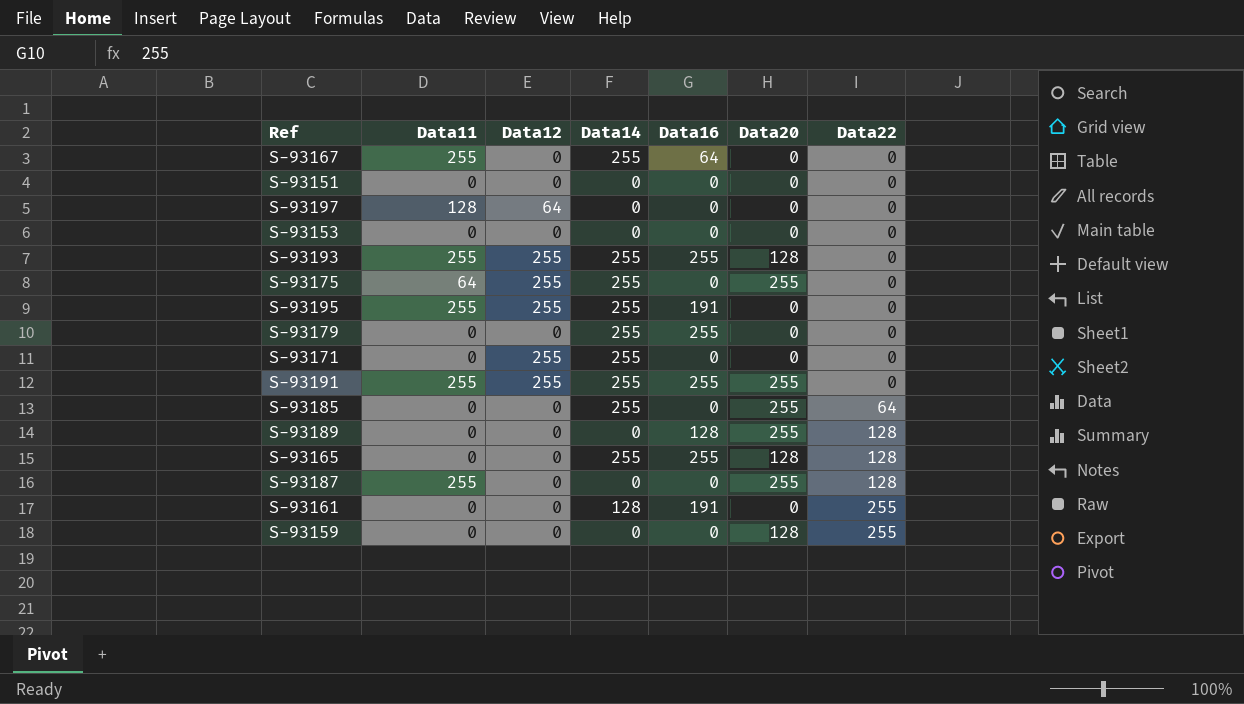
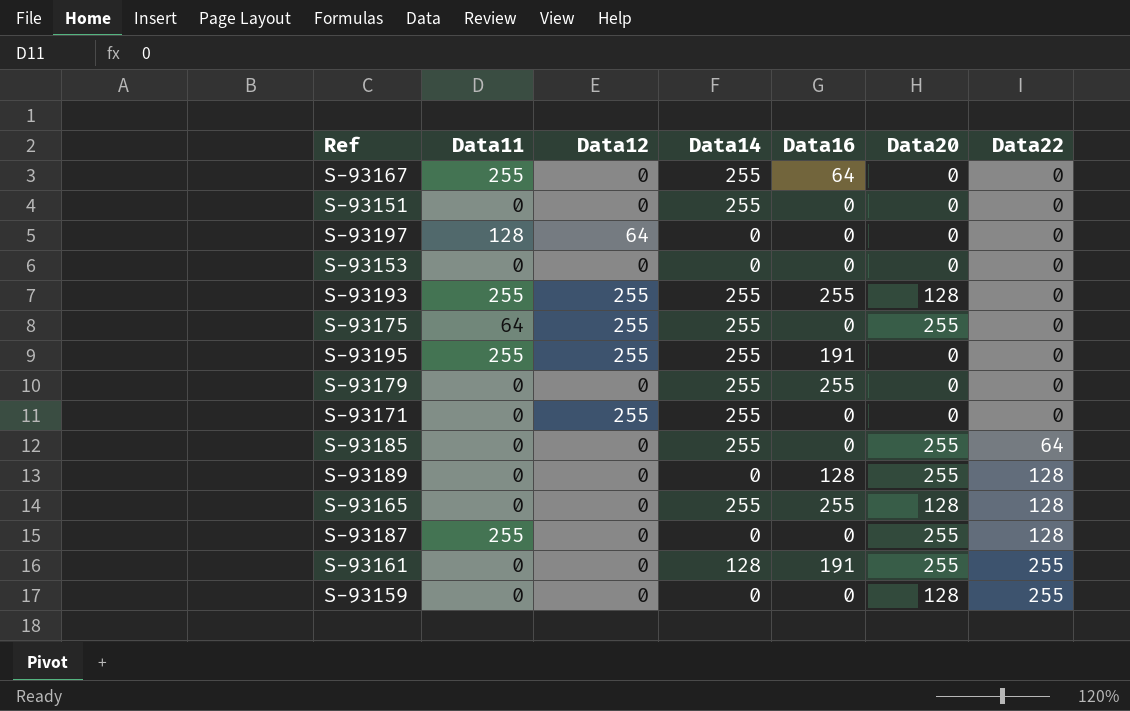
row S-93191: 255 | 255 | 255 | 255 | 255 | 0 -> none
S-93151 | Data14: 0 -> 255
S-93161 | Data20: 0 -> 255

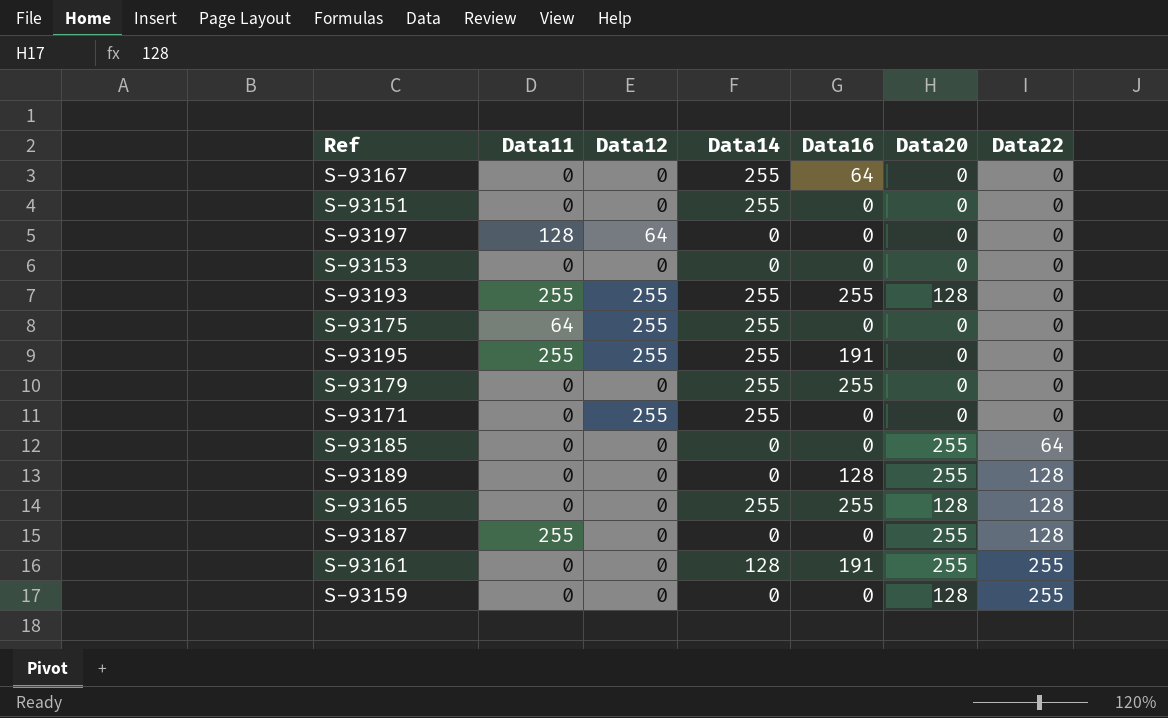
S-93167 | Data11: 255 -> 0
S-93175 | Data20: 255 -> 0
S-93185 | Data14: 255 -> 0

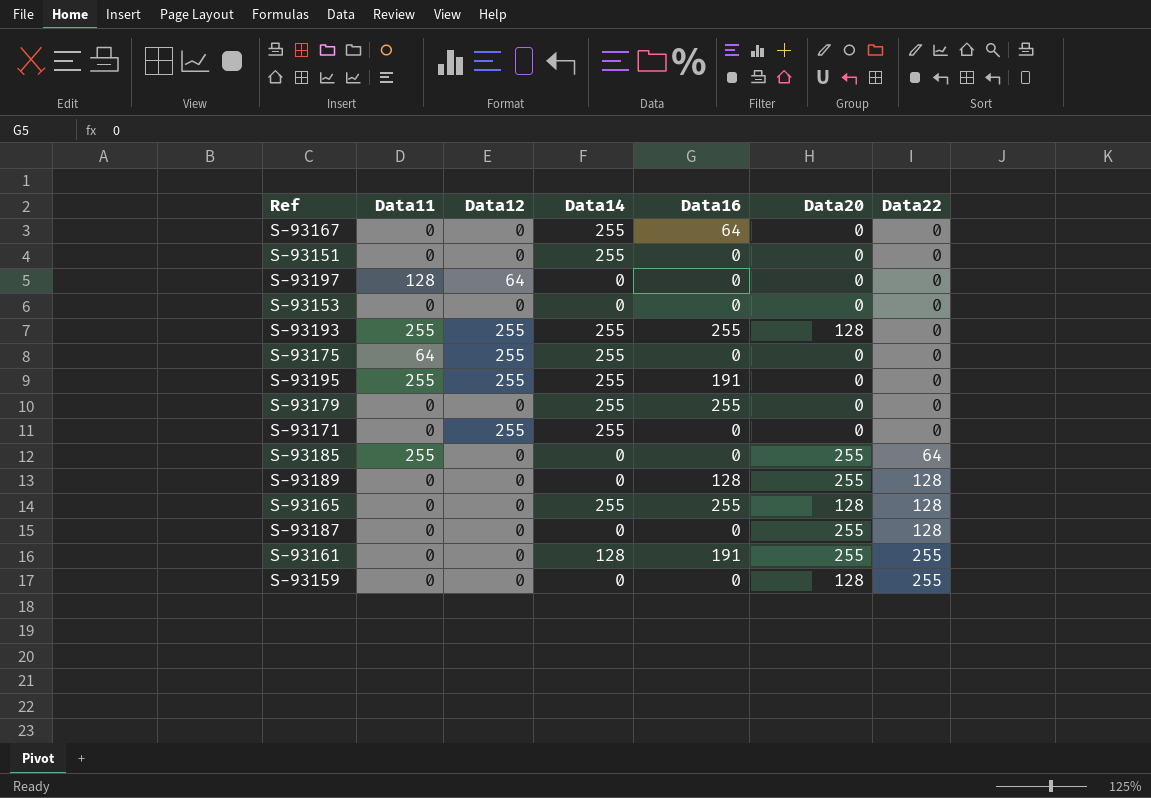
S-93185 | Data11: 0 -> 255
S-93187 | Data11: 255 -> 0

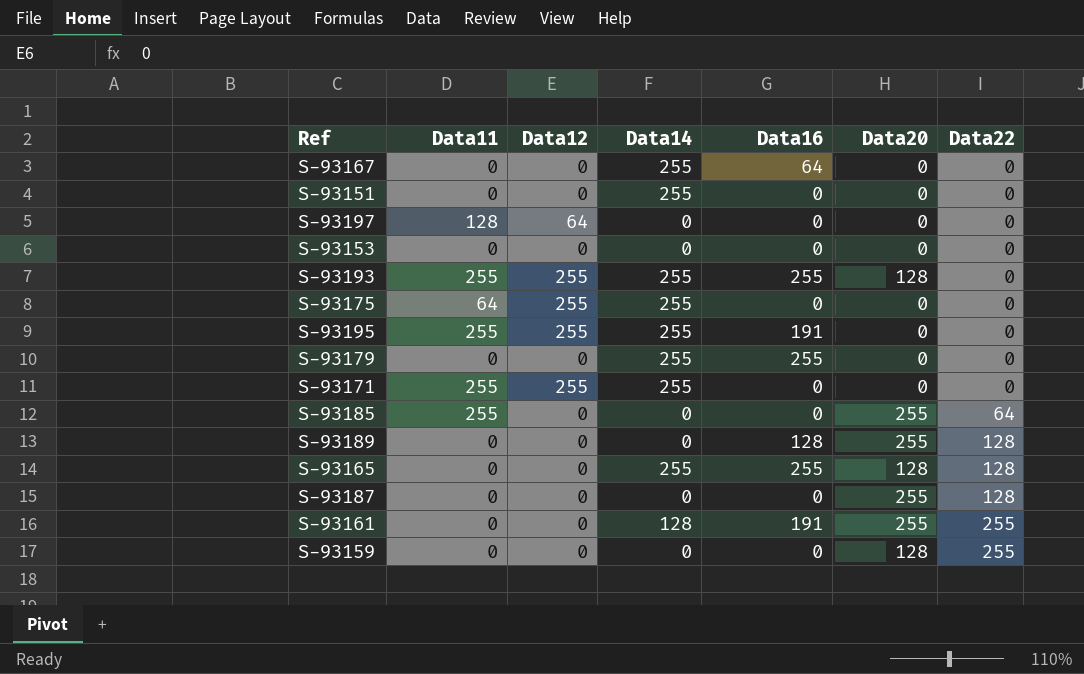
S-93171 | Data11: 0 -> 255

